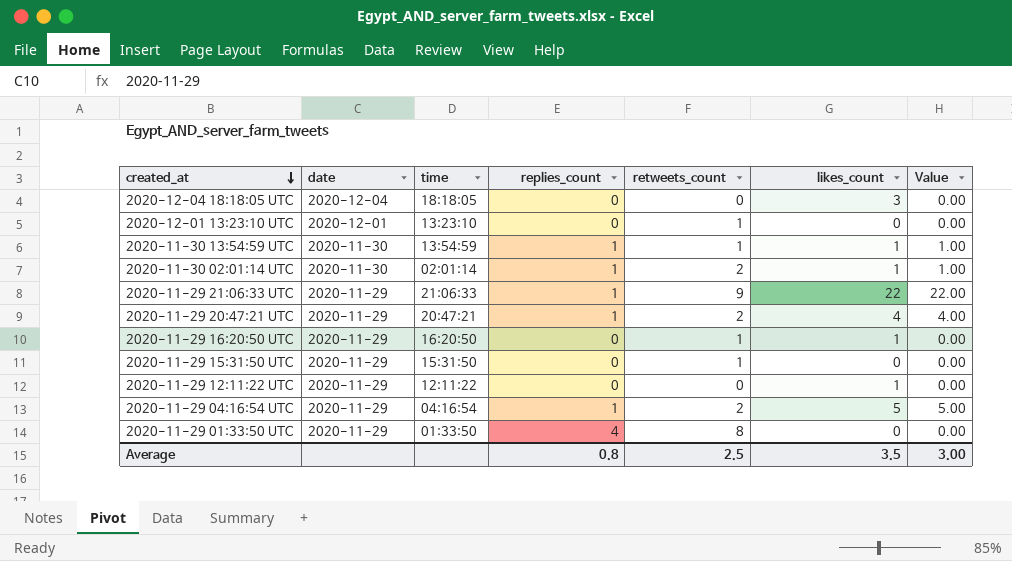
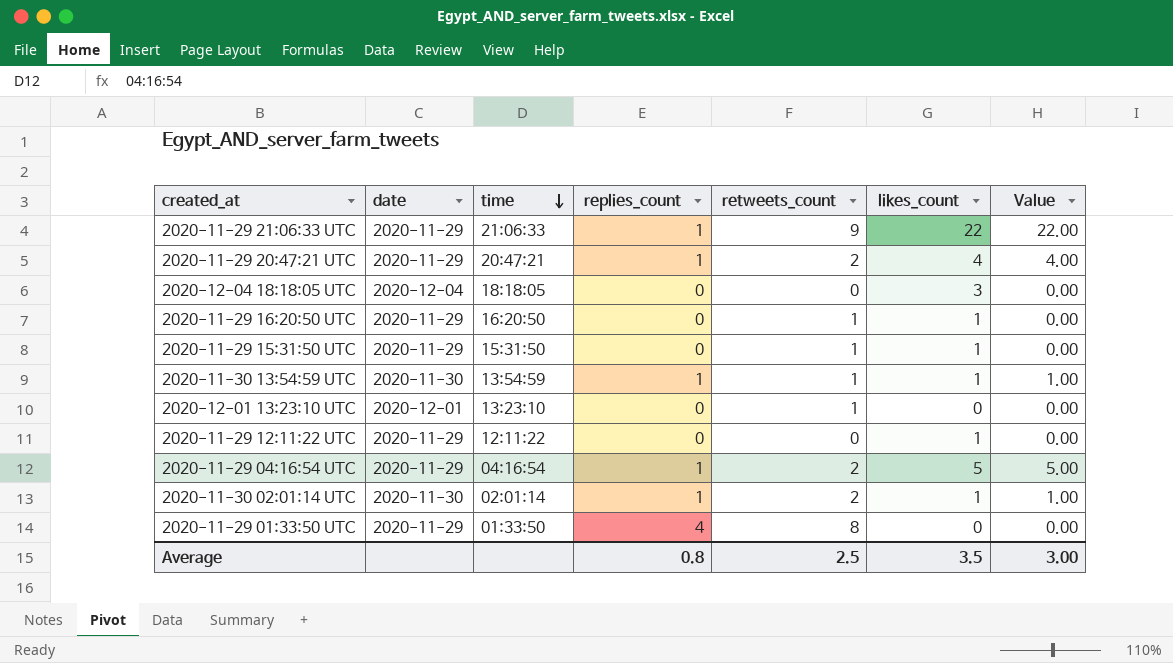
row order: created_at descending -> time descending
2020-11-29 15:31:50 UTC | likes_count: 0 -> 1

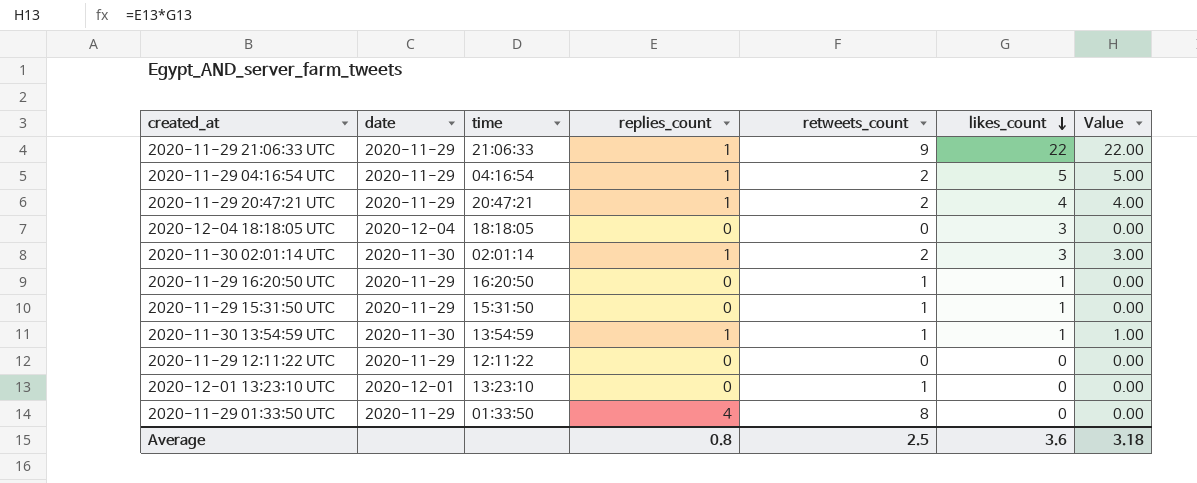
row order: time descending -> likes_count descending
2020-11-30 02:01:14 UTC | likes_count: 1 -> 3
2020-11-30 02:01:14 UTC | Value: 1.00 -> 3.00
2020-11-29 12:11:22 UTC | likes_count: 1 -> 0
Average | likes_count: 3.5 -> 3.6
Average | Value: 3.00 -> 3.18

